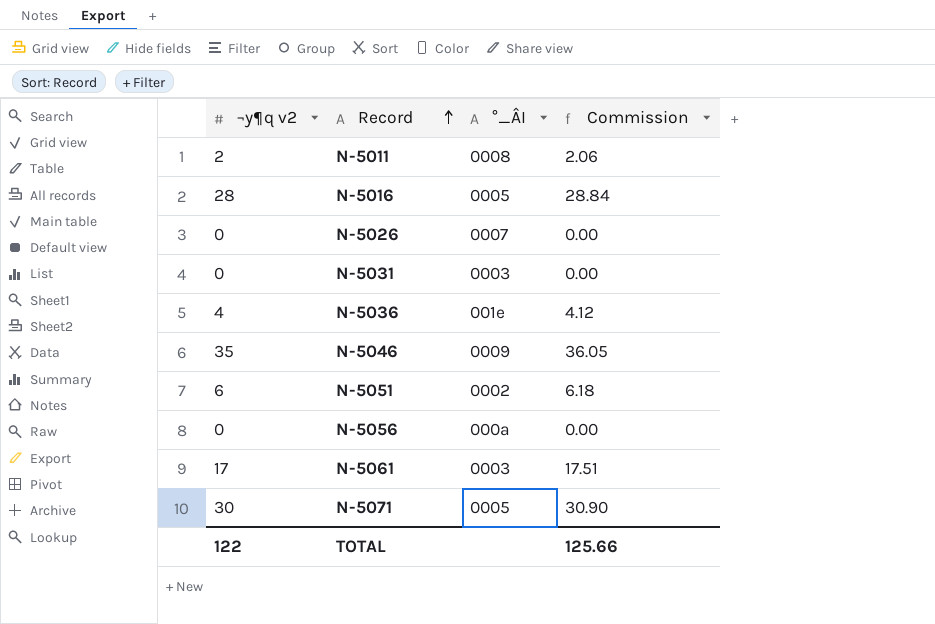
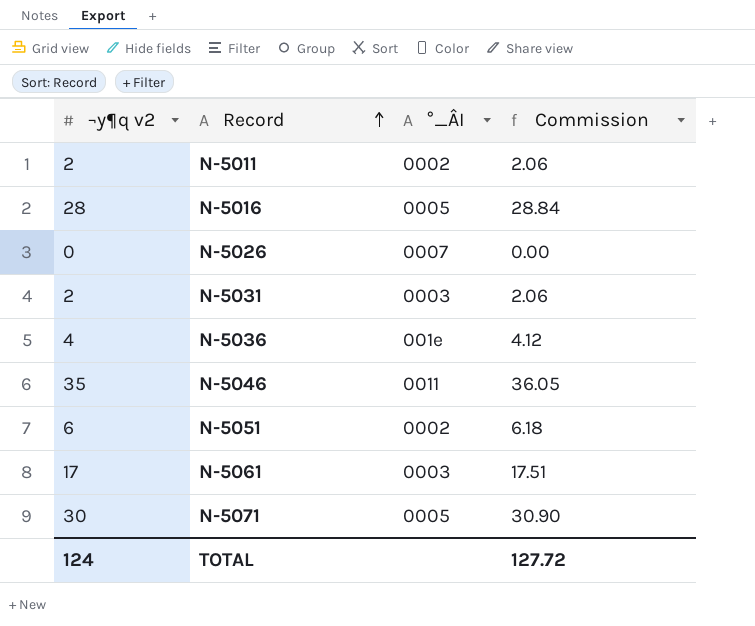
row N-5056: 0 | 000a | 0.00 -> none
N-5011 | °_ÂI: 0008 -> 0002
N-5031 | ¬y¶q v2: 0 -> 2
N-5031 | Commission: 0.00 -> 2.06
N-5046 | °_ÂI: 0009 -> 0011
TOTAL | ¬y¶q v2: 122 -> 124
TOTAL | Commission: 125.66 -> 127.72

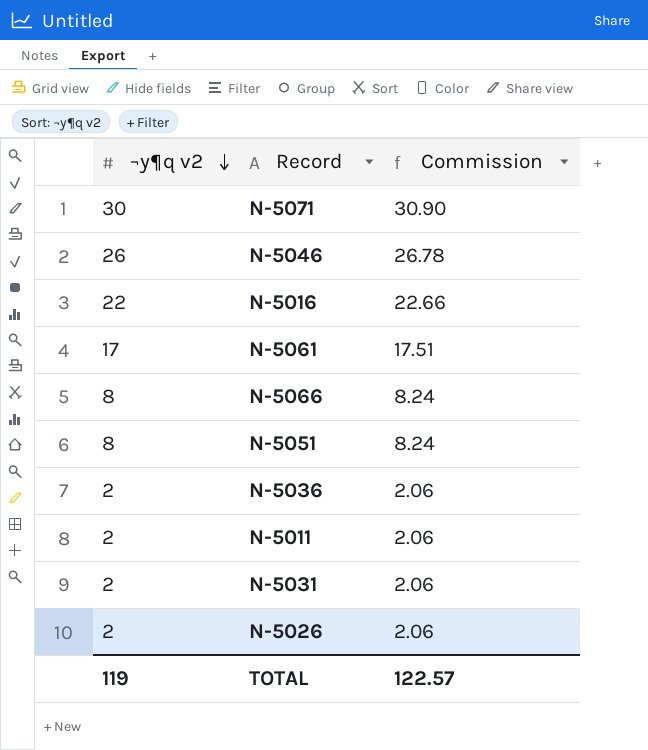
row order: Record ascending -> ¬y¶q v2 descending
column °_ÂI | position: 3 -> none
N-5046 | ¬y¶q v2: 35 -> 26
N-5046 | Commission: 36.05 -> 26.78
N-5016 | ¬y¶q v2: 28 -> 22
N-5016 | Commission: 28.84 -> 22.66
row N-5066: none -> 8 | 8.24
N-5051 | ¬y¶q v2: 6 -> 8
N-5051 | Commission: 6.18 -> 8.24
N-5036 | ¬y¶q v2: 4 -> 2
N-5036 | Commission: 4.12 -> 2.06
N-5026 | ¬y¶q v2: 0 -> 2
N-5026 | Commission: 0.00 -> 2.06
TOTAL | ¬y¶q v2: 124 -> 119
TOTAL | Commission: 127.72 -> 122.57

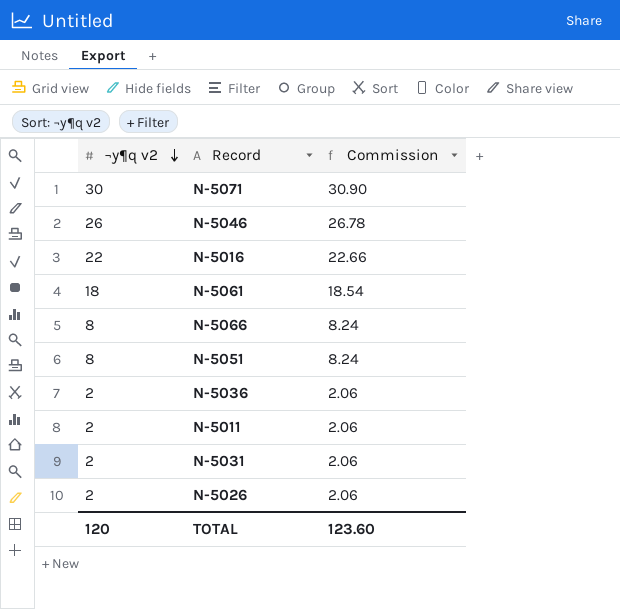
N-5061 | ¬y¶q v2: 17 -> 18
N-5061 | Commission: 17.51 -> 18.54
TOTAL | ¬y¶q v2: 119 -> 120
TOTAL | Commission: 122.57 -> 123.60

